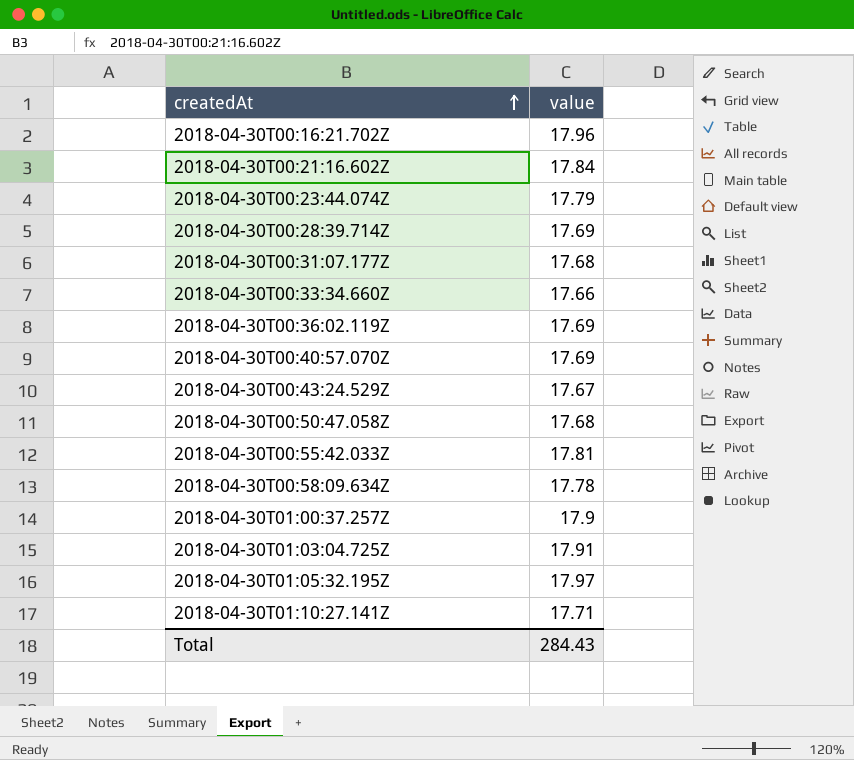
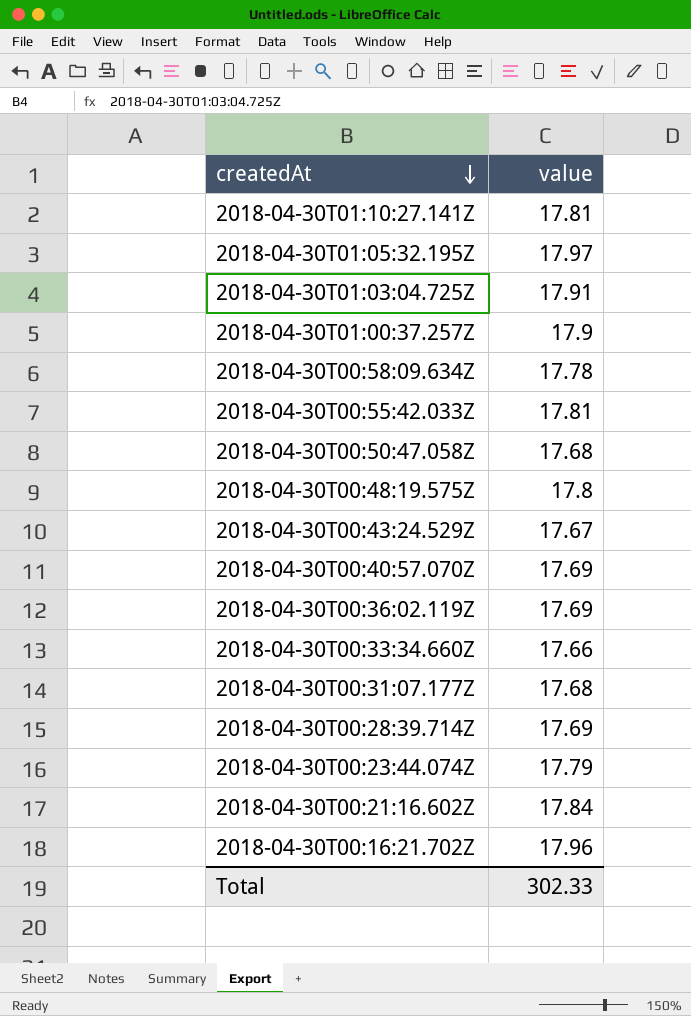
row order: createdAt ascending -> createdAt descending
2018-04-30T01:10:27.141Z | value: 17.71 -> 17.81
row 2018-04-30T00:48:19.575Z: none -> 17.8
Total | value: 284.43 -> 302.33

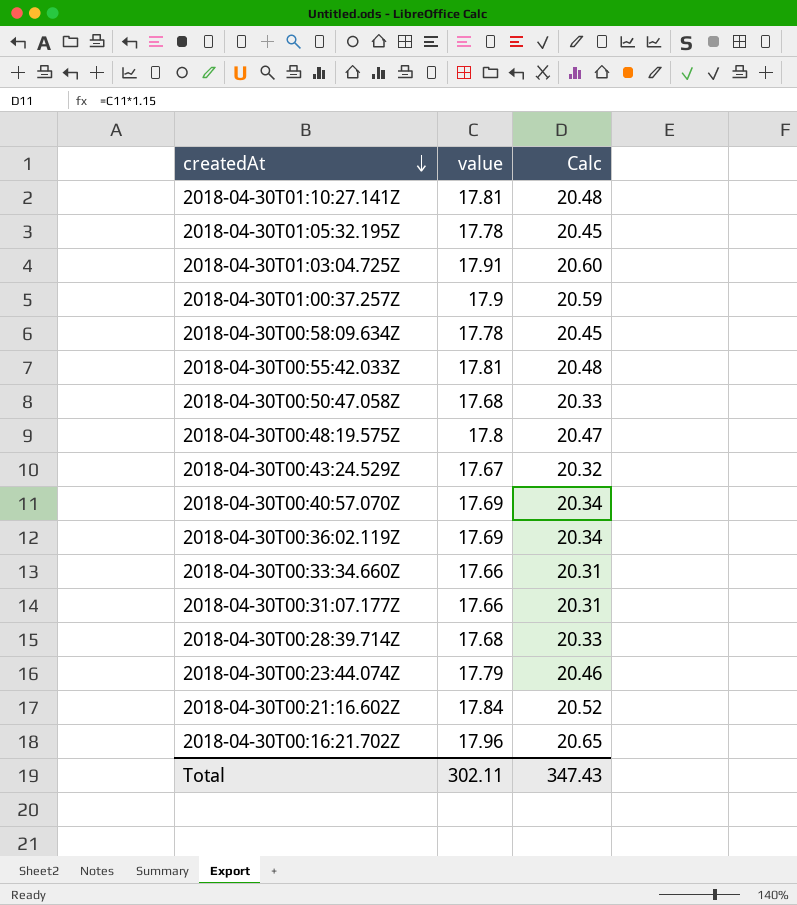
column Calc | formula: none -> [value] * 1.15
2018-04-30T01:05:32.195Z | value: 17.97 -> 17.78
2018-04-30T00:31:07.177Z | value: 17.68 -> 17.66
2018-04-30T00:28:39.714Z | value: 17.69 -> 17.68
Total | value: 302.33 -> 302.11

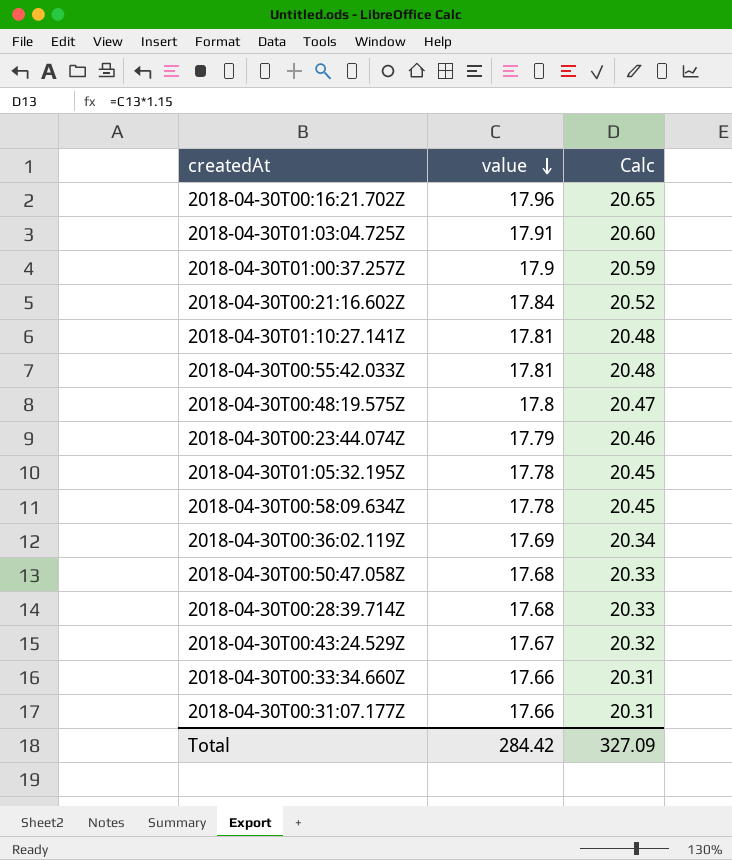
row order: createdAt descending -> value descending
row 2018-04-30T00:40:57.070Z: 17.69 | 20.34 -> none
Total | value: 302.11 -> 284.42
Total | Calc: 347.43 -> 327.09

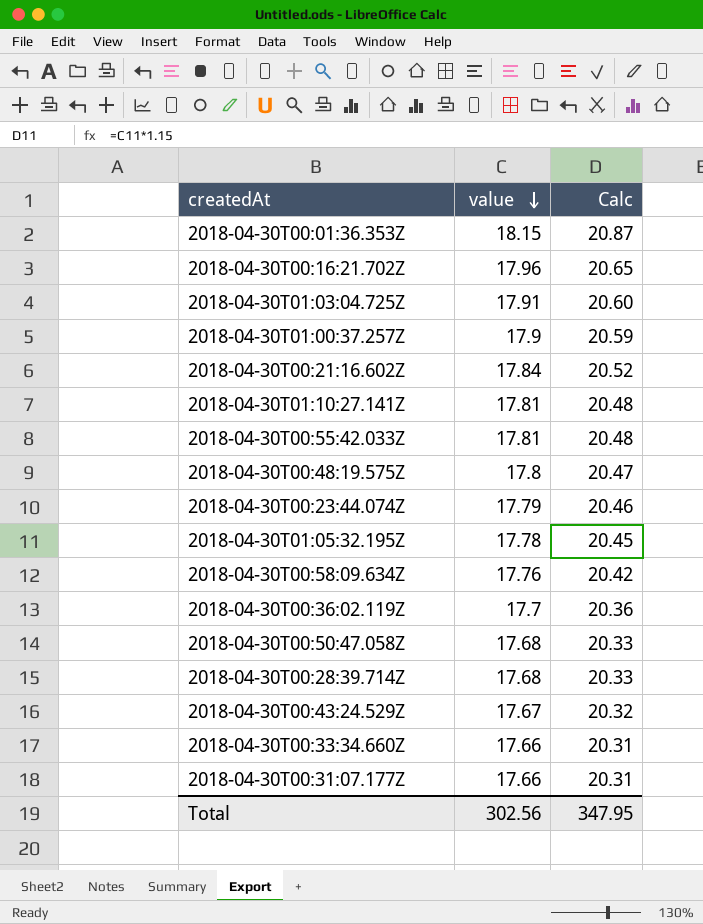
row 2018-04-30T00:01:36.353Z: none -> 18.15 | 20.87
2018-04-30T00:58:09.634Z | value: 17.78 -> 17.76
2018-04-30T00:58:09.634Z | Calc: 20.45 -> 20.42
2018-04-30T00:36:02.119Z | value: 17.69 -> 17.7
2018-04-30T00:36:02.119Z | Calc: 20.34 -> 20.36
Total | value: 284.42 -> 302.56
Total | Calc: 327.09 -> 347.95

